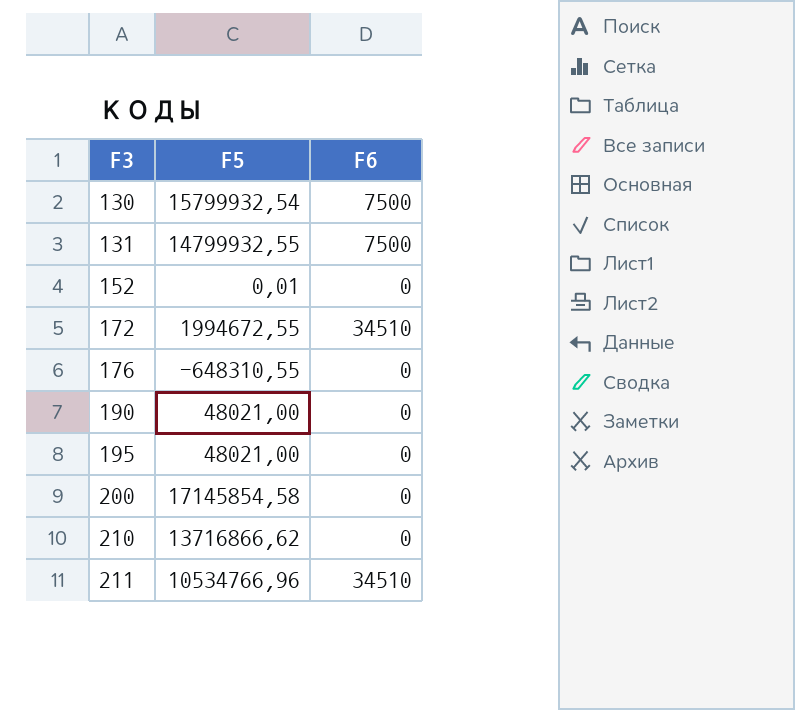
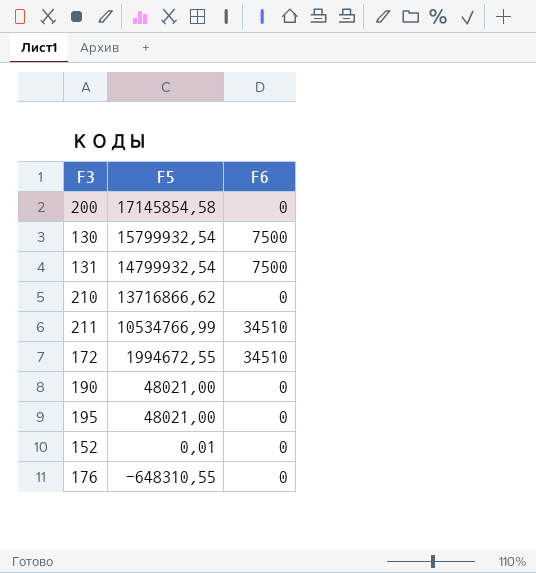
row order: F3 ascending -> F5 descending
131 | F5: 14799932,55 -> 14799932,54
211 | F5: 10534766,96 -> 10534766,99

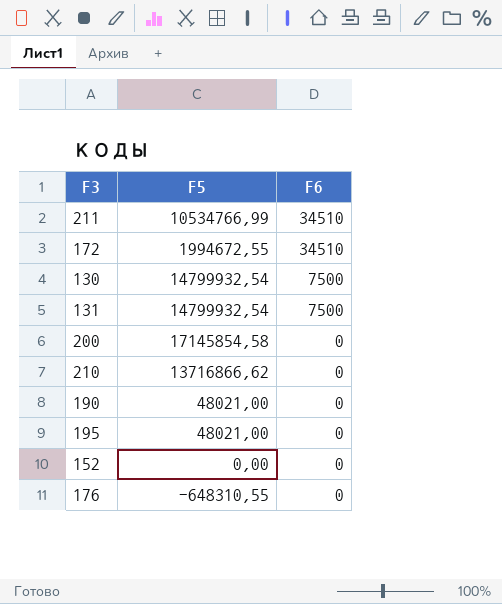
row order: F5 descending -> F6 descending
130 | F5: 15799932,54 -> 14799932,54
152 | F5: 0,01 -> 0,00

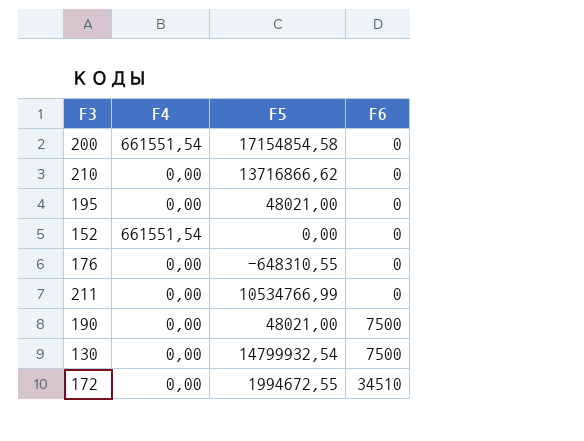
row order: F6 descending -> F6 ascending
column F4 | position: none -> 2
row 131: 14799932,54 | 7500 -> none
200 | F5: 17145854,58 -> 17154854,58
211 | F6: 34510 -> 0
190 | F6: 0 -> 7500

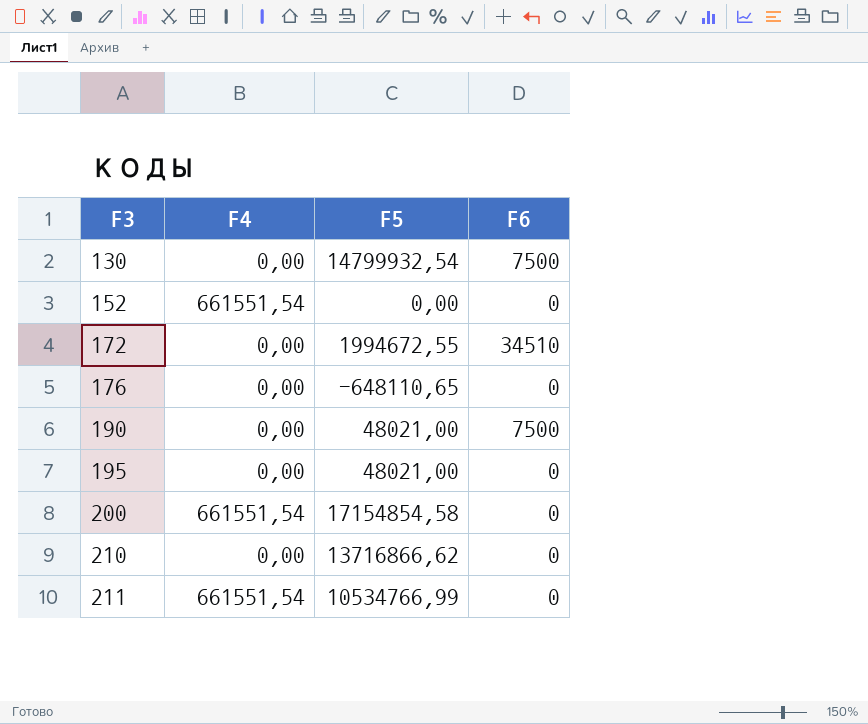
row order: F6 ascending -> F3 ascending
176 | F5: -648310,55 -> -648110,65
211 | F4: 0,00 -> 661551,54

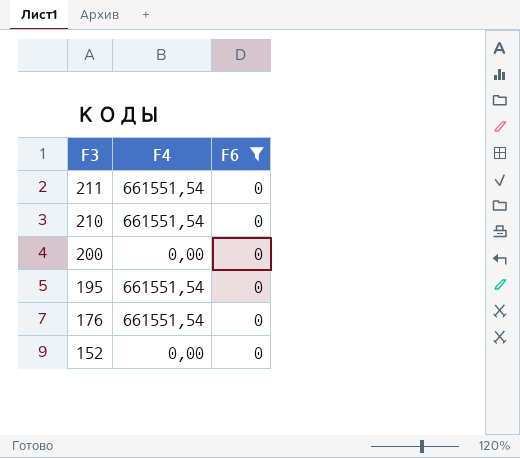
filter: none -> F6 = 0
row order: F3 ascending -> F3 descending
column F5 | position: 3 -> none
210 | F4: 0,00 -> 661551,54
200 | F4: 661551,54 -> 0,00
195 | F4: 0,00 -> 661551,54
176 | F4: 0,00 -> 661551,54
152 | F4: 661551,54 -> 0,00

